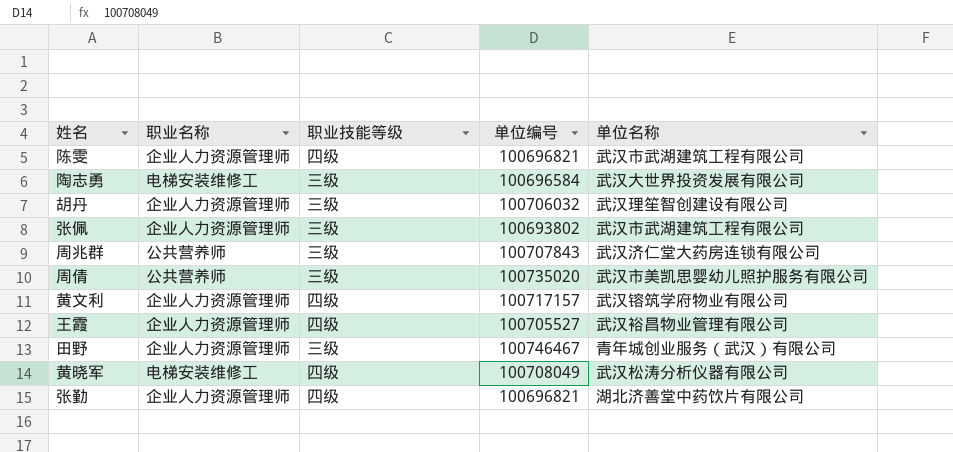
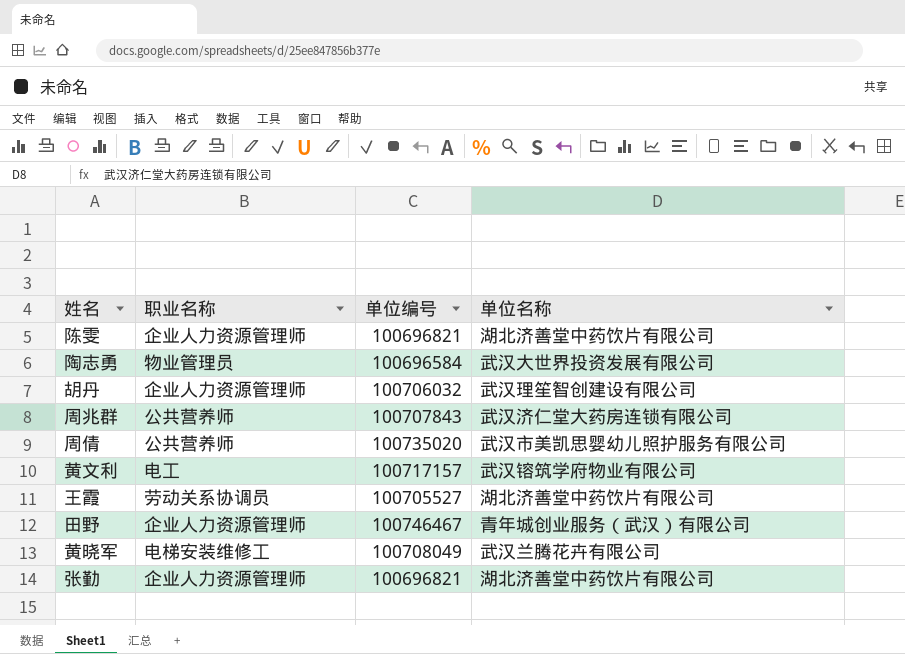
column 职业技能等级 | position: 3 -> none
row 张佩: 企业人力资源管理师 | 三级 | 100693802 | 武汉市武湖建筑工程有限公司 -> none
陈雯 | 单位名称: 武汉市武湖建筑工程有限公司 -> 湖北济善堂中药饮片有限公司
陶志勇 | 职业名称: 电梯安装维修工 -> 物业管理员
黄文利 | 职业名称: 企业人力资源管理师 -> 电工
王霞 | 职业名称: 企业人力资源管理师 -> 劳动关系协调员
王霞 | 单位名称: 武汉裕昌物业管理有限公司 -> 湖北济善堂中药饮片有限公司
黄晓军 | 单位名称: 武汉松涛分析仪器有限公司 -> 武汉兰腾花卉有限公司

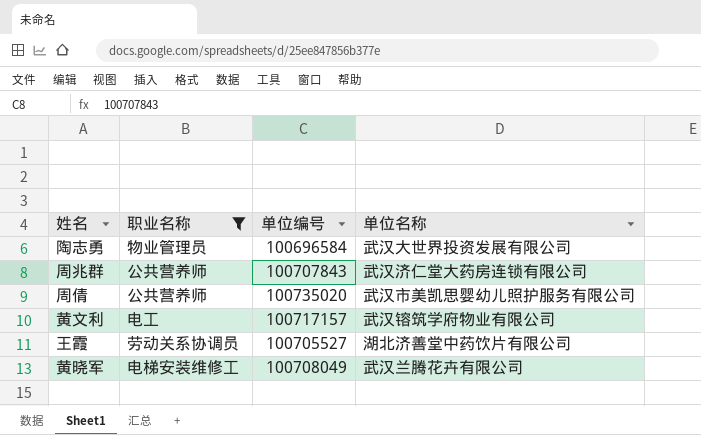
filter: none -> 职业名称 != 企业人力资源管理师

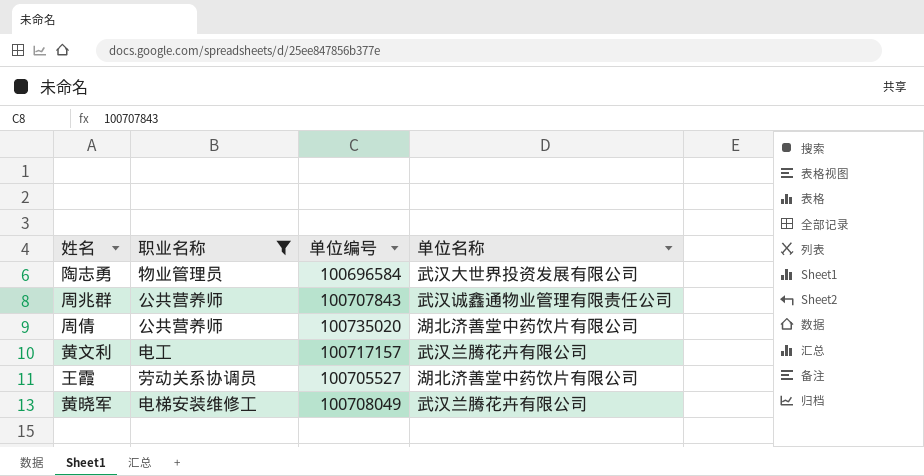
周兆群 | 单位名称: 武汉济仁堂大药房连锁有限公司 -> 武汉诚鑫通物业管理有限责任公司
周倩 | 单位名称: 武汉市美凯思婴幼儿照护服务有限公司 -> 湖北济善堂中药饮片有限公司
黄文利 | 单位名称: 武汉镕筑学府物业有限公司 -> 武汉兰腾花卉有限公司

